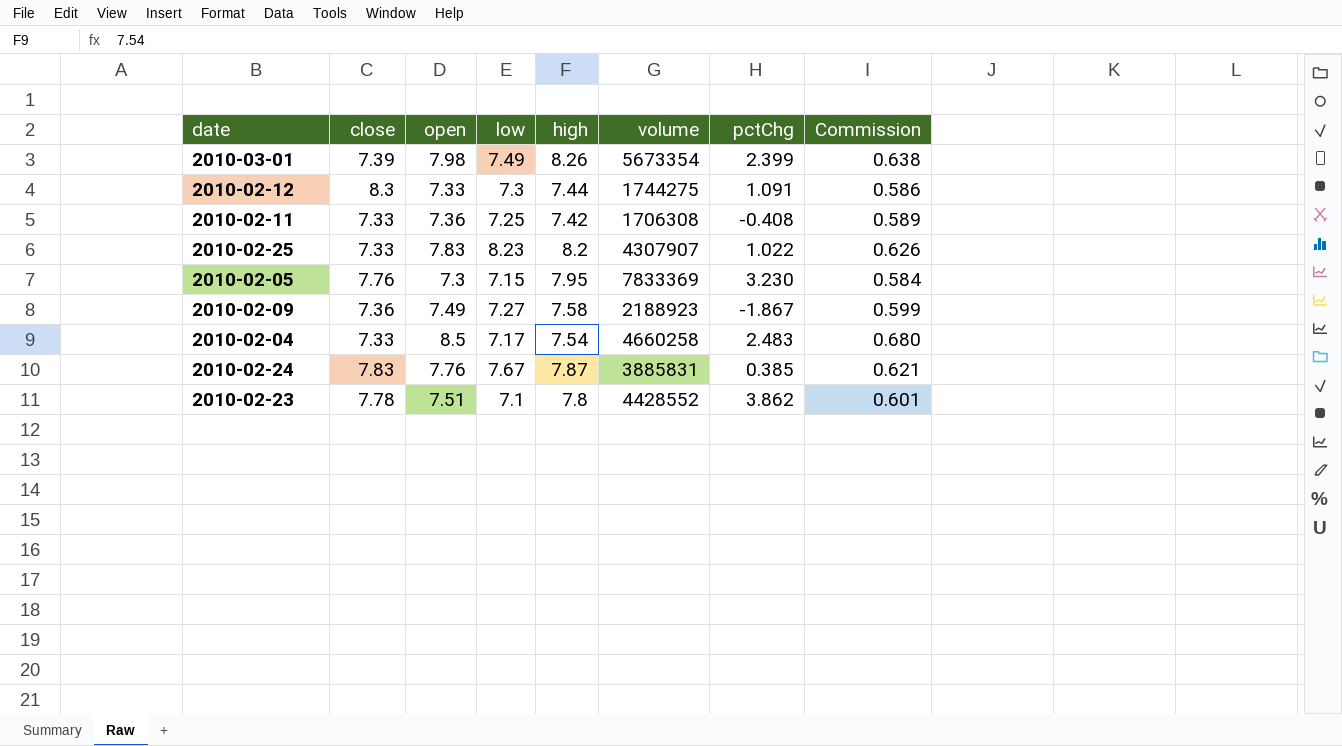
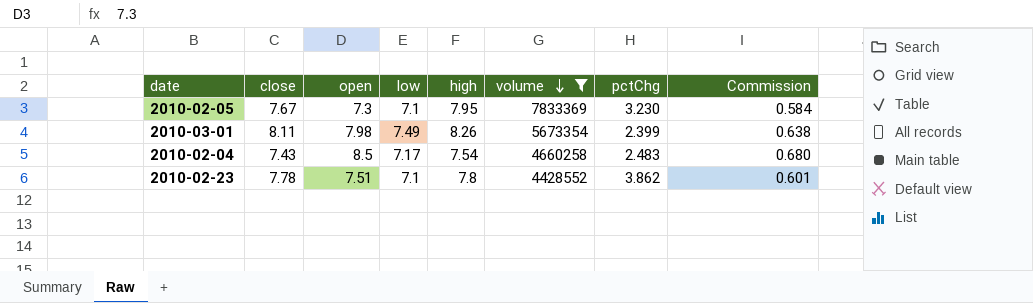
filter: none -> volume >= 4428552
row order: none -> volume descending
2010-02-05 | close: 7.76 -> 7.67
2010-02-05 | low: 7.15 -> 7.1
2010-03-01 | close: 7.39 -> 8.11
2010-02-04 | close: 7.33 -> 7.43

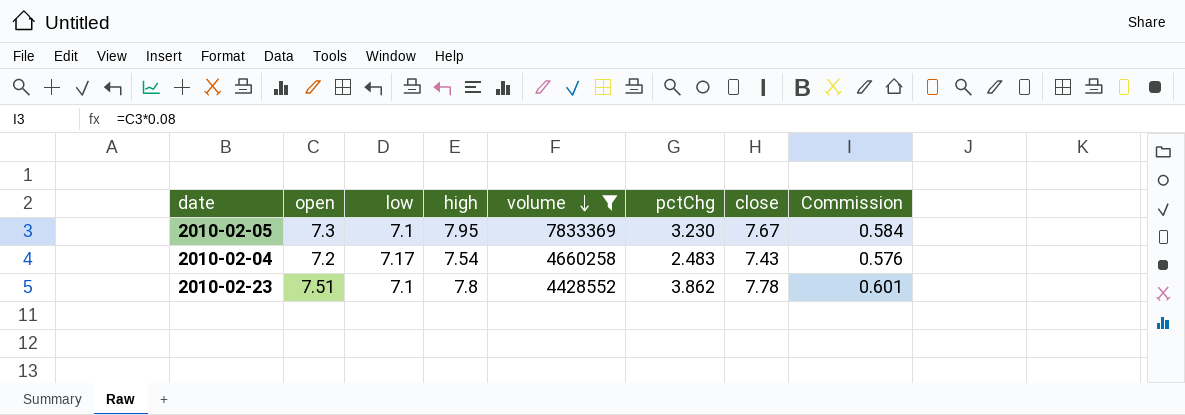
column close | position: 2 -> 7
row 2010-03-01: 8.11 | 7.98 | 7.49 | 8.26 | 5673354 | 2.399 | 0.638 -> none
2010-02-04 | open: 8.5 -> 7.2
2010-02-04 | Commission: 0.680 -> 0.576

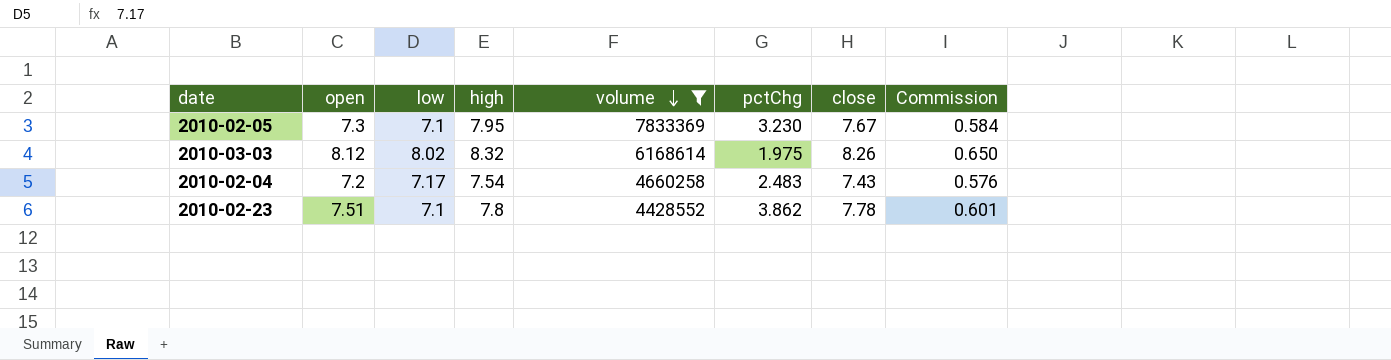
row 2010-03-03: none -> 8.12 | 8.02 | 8.32 | 6168614 | 1.975 | 8.26 | 0.650

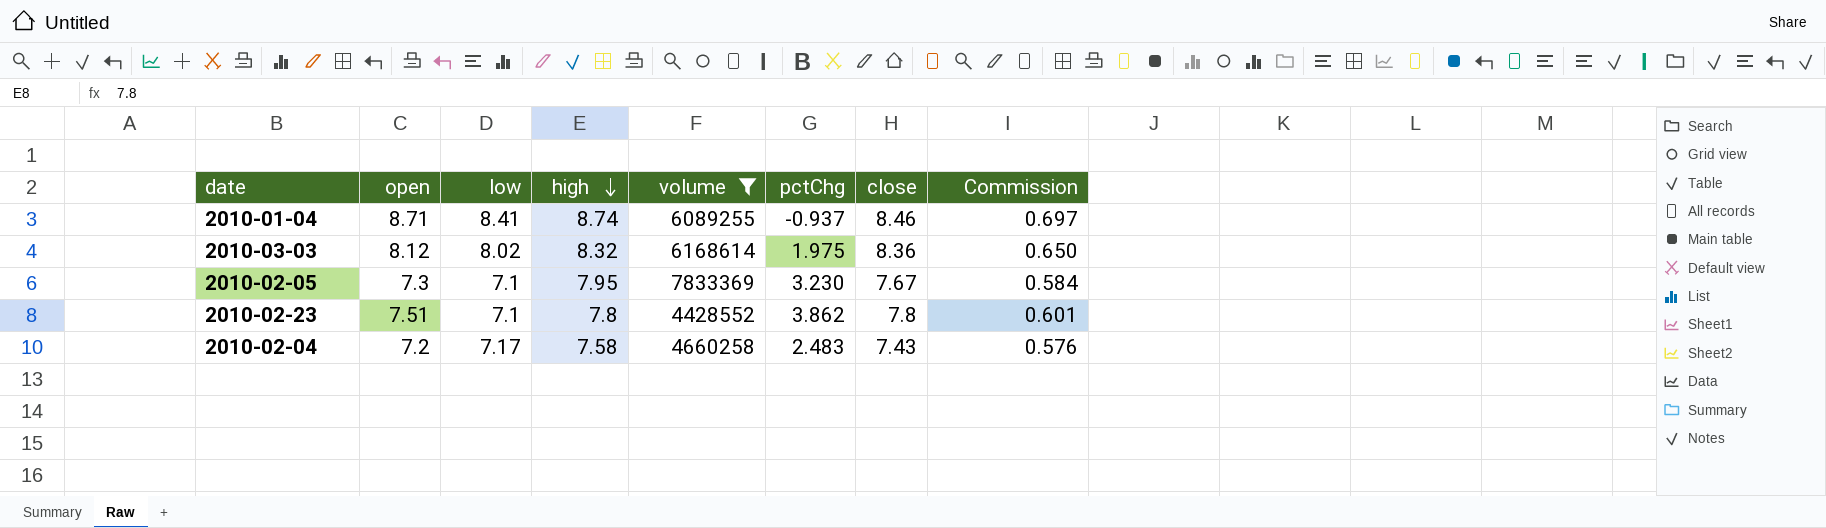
row order: volume descending -> high descending
row 2010-01-04: none -> 8.71 | 8.41 | 8.74 | 6089255 | -0.937 | 8.46 | 0.697
2010-03-03 | close: 8.26 -> 8.36
2010-02-23 | close: 7.78 -> 7.8
2010-02-04 | high: 7.54 -> 7.58

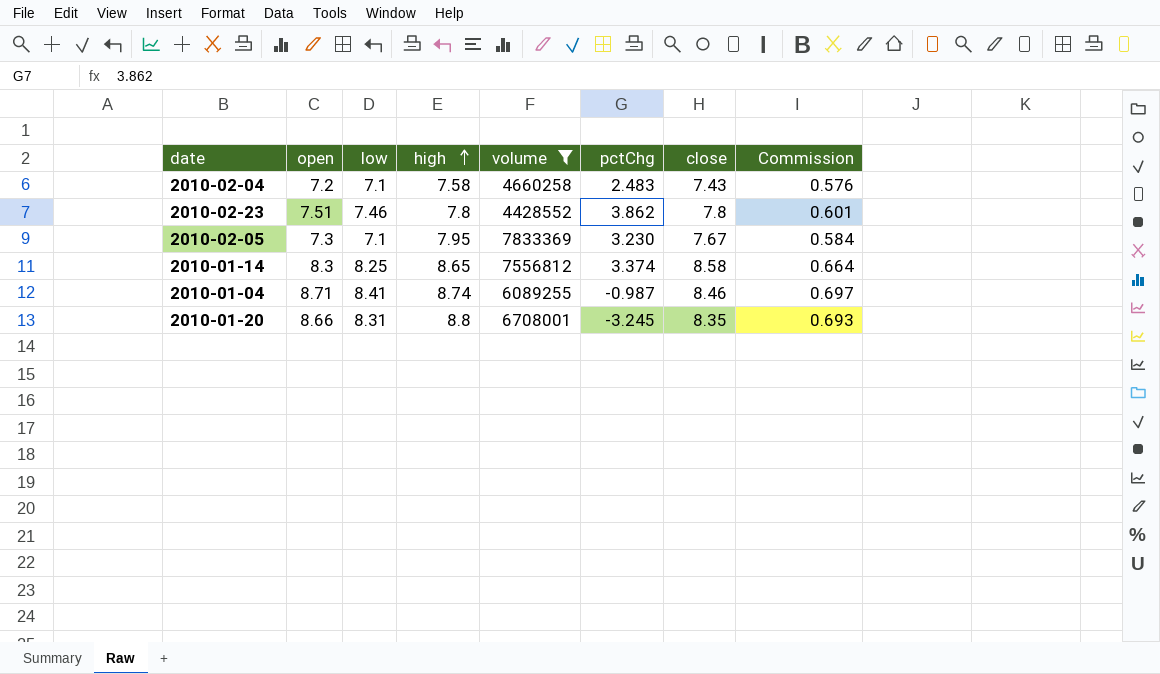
row order: high descending -> high ascending
row 2010-03-03: 8.12 | 8.02 | 8.32 | 6168614 | 1.975 | 8.36 | 0.650 -> none
2010-02-04 | low: 7.17 -> 7.1
2010-02-23 | low: 7.1 -> 7.46
row 2010-01-14: none -> 8.3 | 8.25 | 8.65 | 7556812 | 3.374 | 8.58 | 0.664
2010-01-04 | pctChg: -0.937 -> -0.987
row 2010-01-20: none -> 8.66 | 8.31 | 8.8 | 6708001 | -3.245 | 8.35 | 0.693

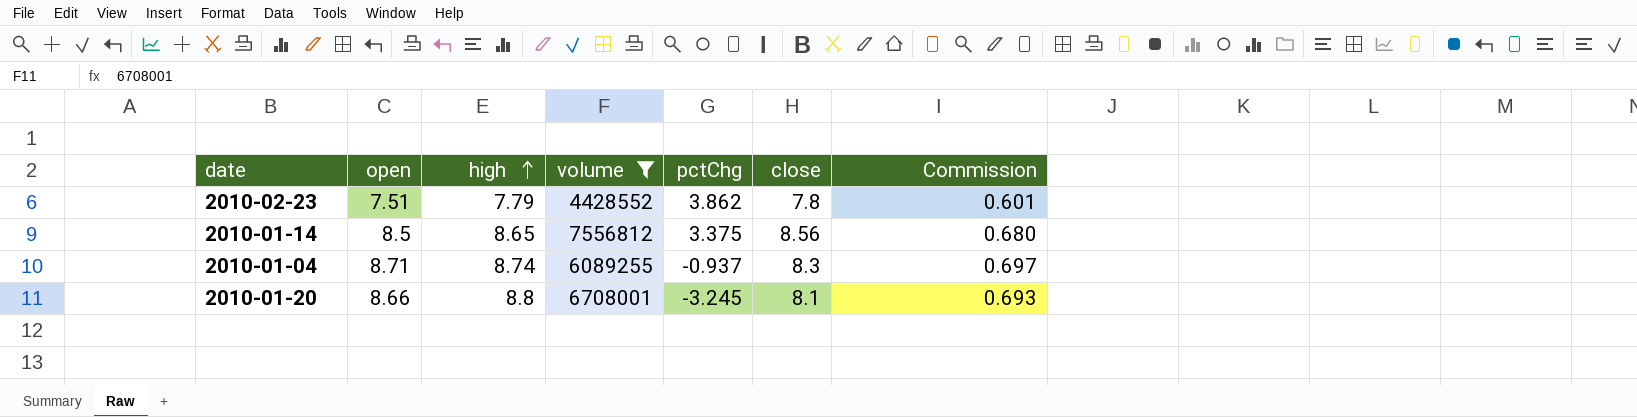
column low | position: 3 -> none
row 2010-02-04: 7.2 | 7.1 | 7.58 | 4660258 | 2.483 | 7.43 | 0.576 -> none
row 2010-02-05: 7.3 | 7.1 | 7.95 | 7833369 | 3.230 | 7.67 | 0.584 -> none
2010-02-23 | high: 7.8 -> 7.79
2010-01-14 | open: 8.3 -> 8.5
2010-01-14 | pctChg: 3.374 -> 3.375
2010-01-14 | close: 8.58 -> 8.56
2010-01-14 | Commission: 0.664 -> 0.680
2010-01-04 | pctChg: -0.987 -> -0.937
2010-01-04 | close: 8.46 -> 8.3
2010-01-20 | close: 8.35 -> 8.1

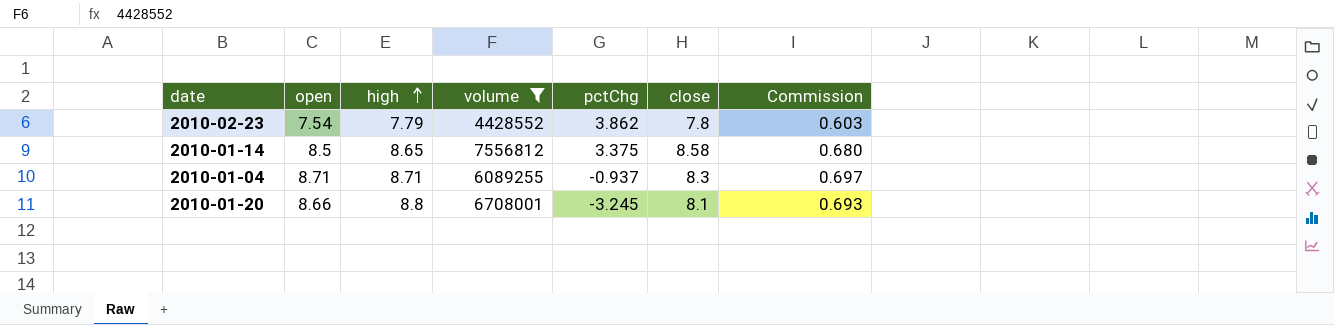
2010-02-23 | open: 7.51 -> 7.54
2010-02-23 | Commission: 0.601 -> 0.603
2010-01-14 | close: 8.56 -> 8.58
2010-01-04 | high: 8.74 -> 8.71

